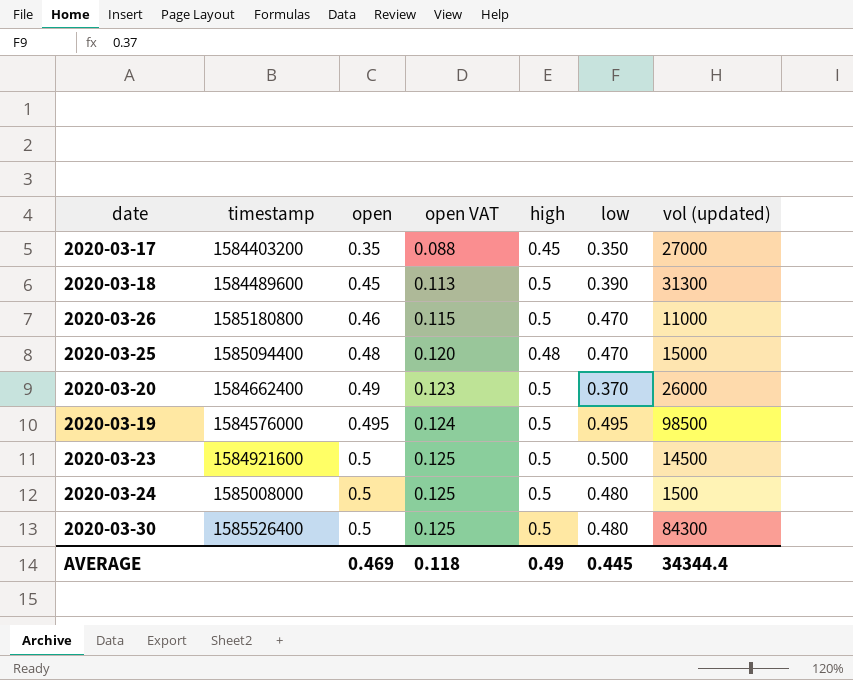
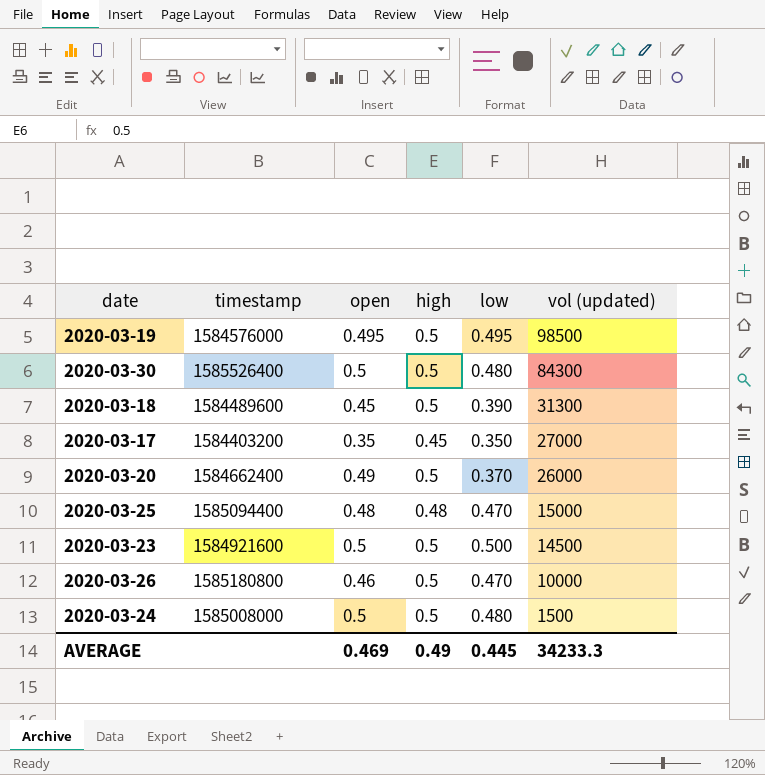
row order: open ascending -> vol (updated) descending
column open VAT | formula: [open] * 0.25 -> none
2020-03-26 | vol (updated): 11000 -> 10000
AVERAGE | vol (updated): 34344.4 -> 34233.3

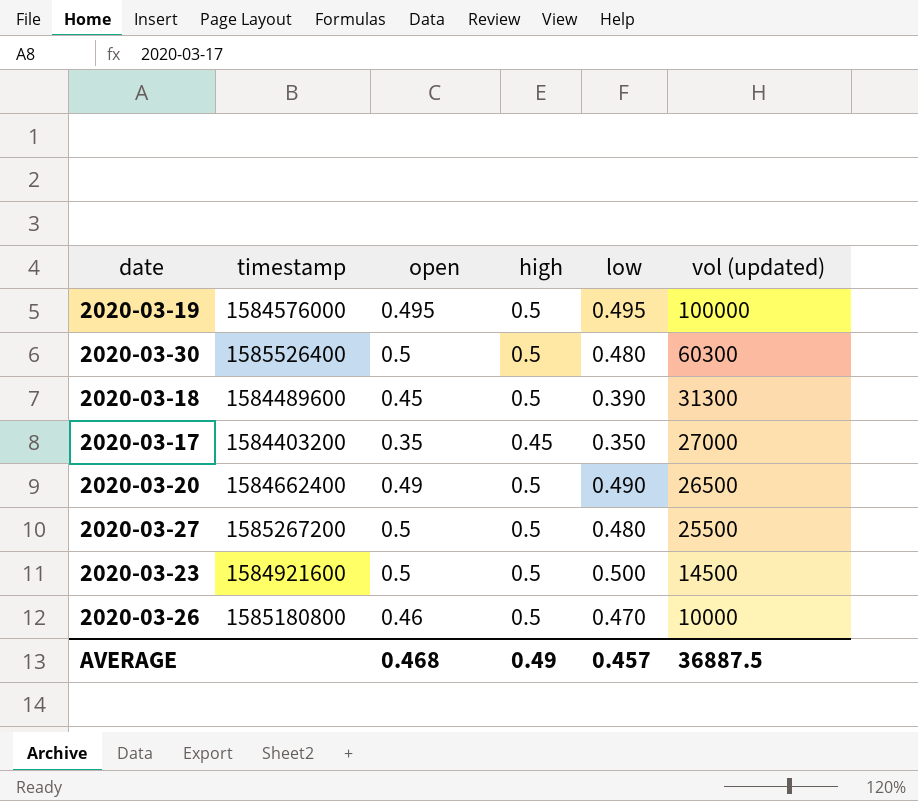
row 2020-03-25: 1585094400 | 0.48 | 0.48 | 0.470 | 15000 -> none
row 2020-03-24: 1585008000 | 0.5 | 0.5 | 0.480 | 1500 -> none
2020-03-19 | vol (updated): 98500 -> 100000
2020-03-30 | vol (updated): 84300 -> 60300
2020-03-20 | low: 0.370 -> 0.490
2020-03-20 | vol (updated): 26000 -> 26500
row 2020-03-27: none -> 1585267200 | 0.5 | 0.5 | 0.480 | 25500
AVERAGE | open: 0.469 -> 0.468
AVERAGE | low: 0.445 -> 0.457
AVERAGE | vol (updated): 34233.3 -> 36887.5

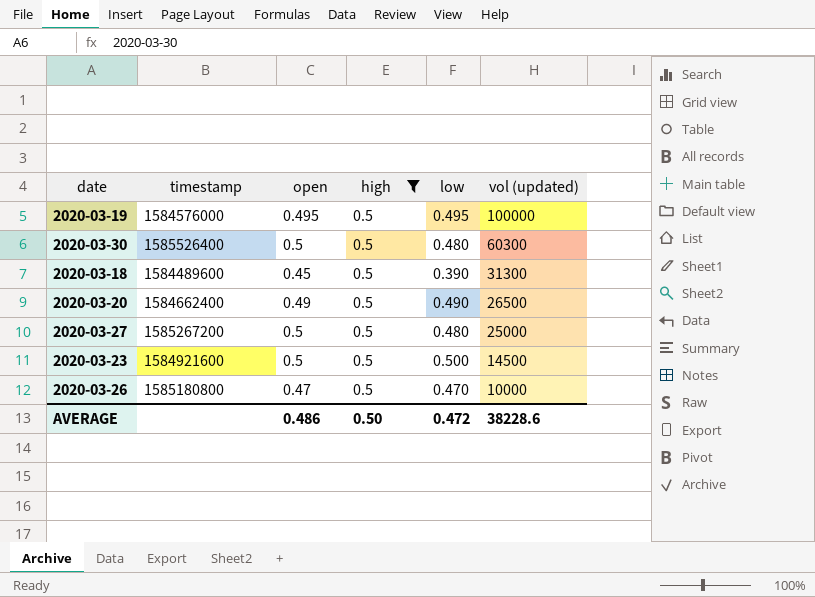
filter: none -> high = 0.5
2020-03-27 | vol (updated): 25500 -> 25000
2020-03-26 | open: 0.46 -> 0.47
AVERAGE | open: 0.468 -> 0.486
AVERAGE | high: 0.49 -> 0.50
AVERAGE | low: 0.457 -> 0.472
AVERAGE | vol (updated): 36887.5 -> 38228.6

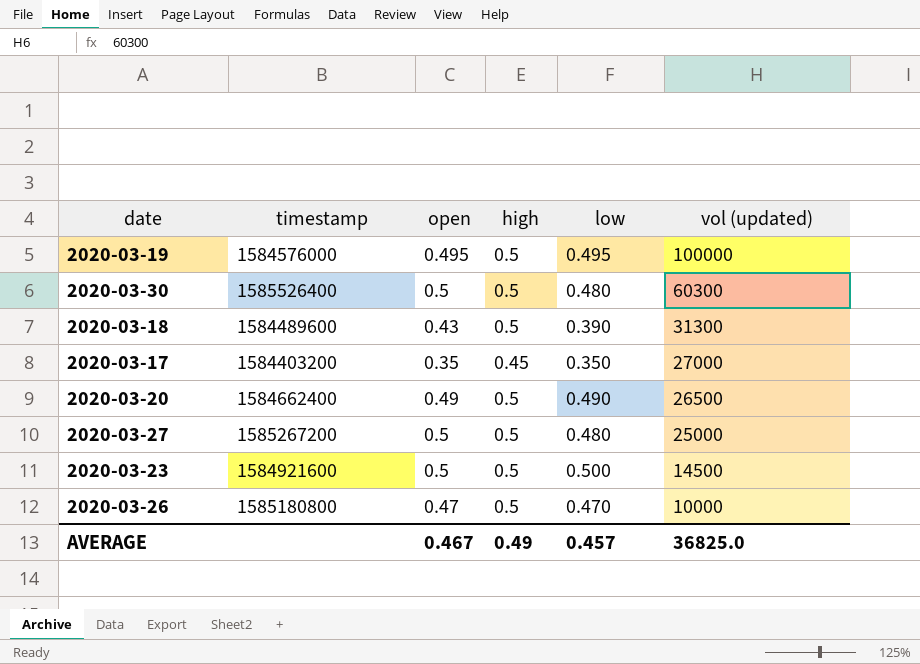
filter: high = 0.5 -> none
2020-03-18 | open: 0.45 -> 0.43
AVERAGE | open: 0.486 -> 0.467
AVERAGE | high: 0.50 -> 0.49
AVERAGE | low: 0.472 -> 0.457
AVERAGE | vol (updated): 38228.6 -> 36825.0

